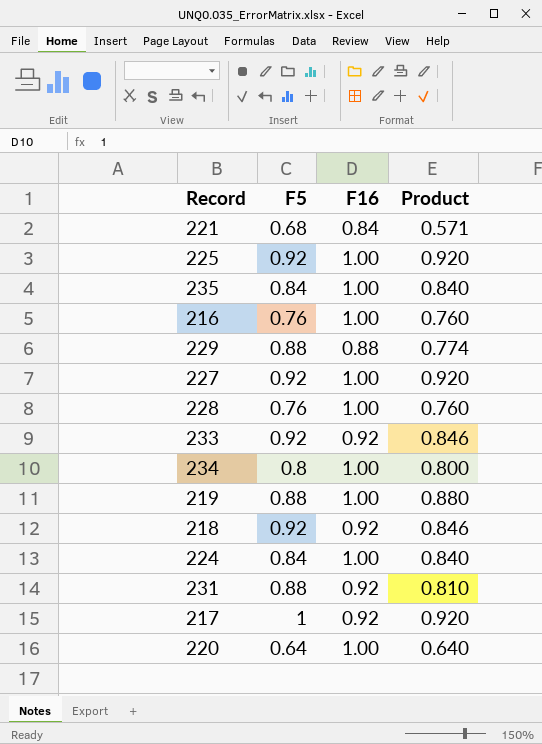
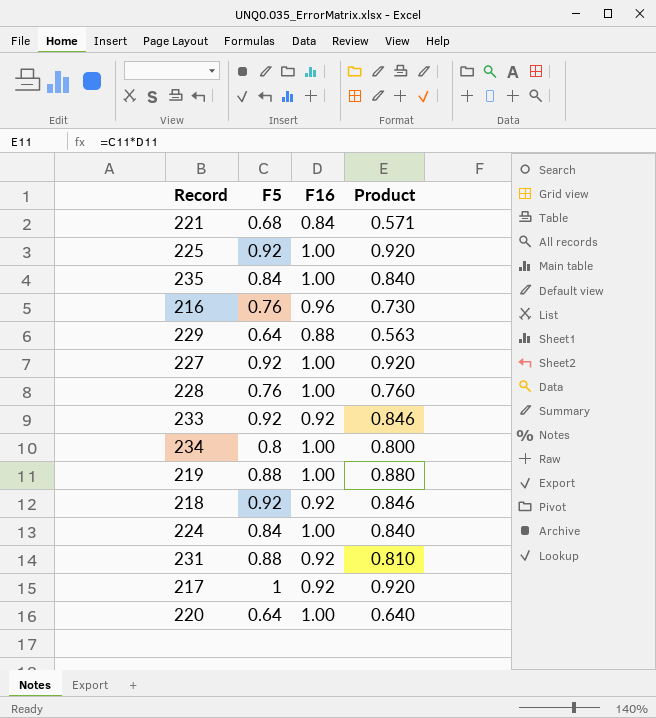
216 | F16: 1.00 -> 0.96
216 | Product: 0.760 -> 0.730
229 | F5: 0.88 -> 0.64
229 | Product: 0.774 -> 0.563

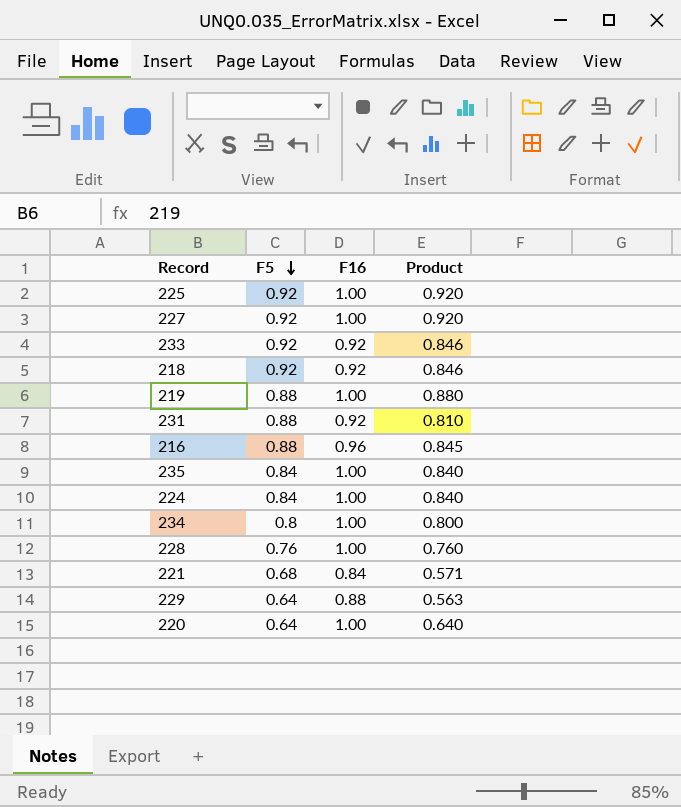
row order: none -> F5 descending
row 217: 1 | 0.92 | 0.920 -> none
216 | F5: 0.76 -> 0.88
216 | Product: 0.730 -> 0.845

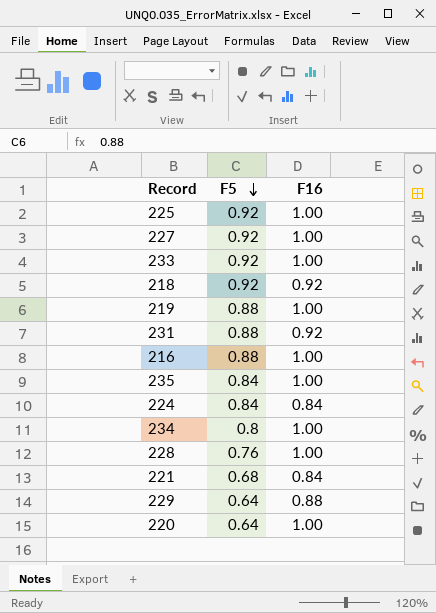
column Product | formula: [F5] * [F16] -> none
233 | F16: 0.92 -> 1.00
216 | F16: 0.96 -> 1.00
224 | F16: 1.00 -> 0.84

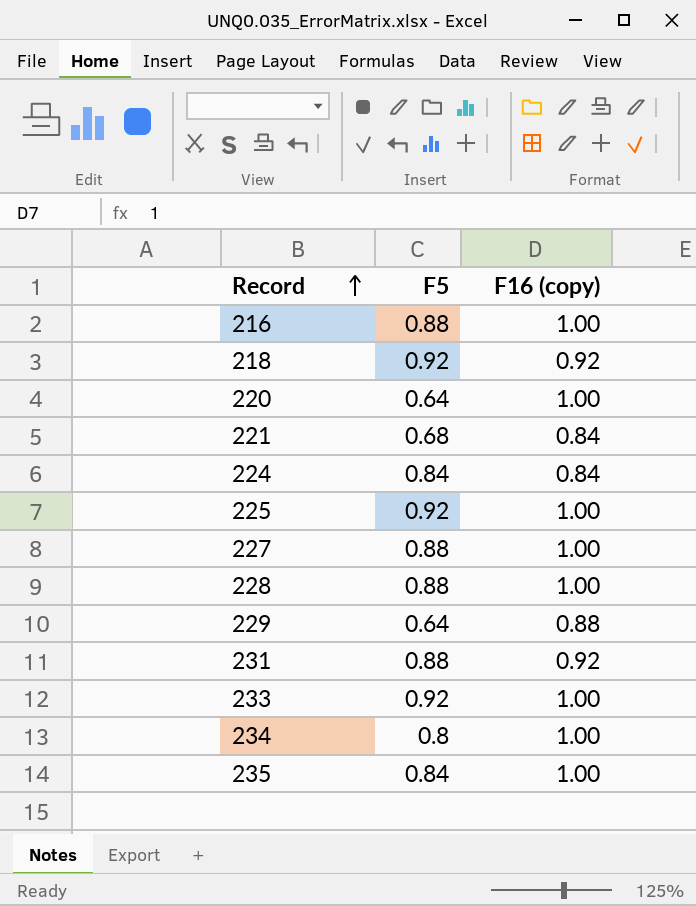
row order: F5 descending -> Record ascending
column name: F16 -> F16 (copy)
row 219: 0.88 | 1.00 -> none
227 | F5: 0.92 -> 0.88
228 | F5: 0.76 -> 0.88

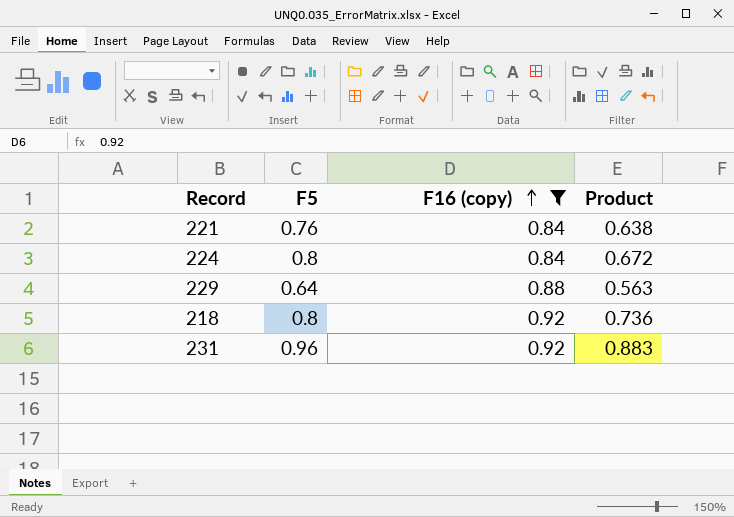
filter: none -> F16 (copy) != 1.00
row order: Record ascending -> F16 (copy) ascending
column Product | formula: none -> [F5] * [F16 (copy)]
221 | F5: 0.68 -> 0.76
224 | F5: 0.84 -> 0.8
218 | F5: 0.92 -> 0.8
231 | F5: 0.88 -> 0.96

